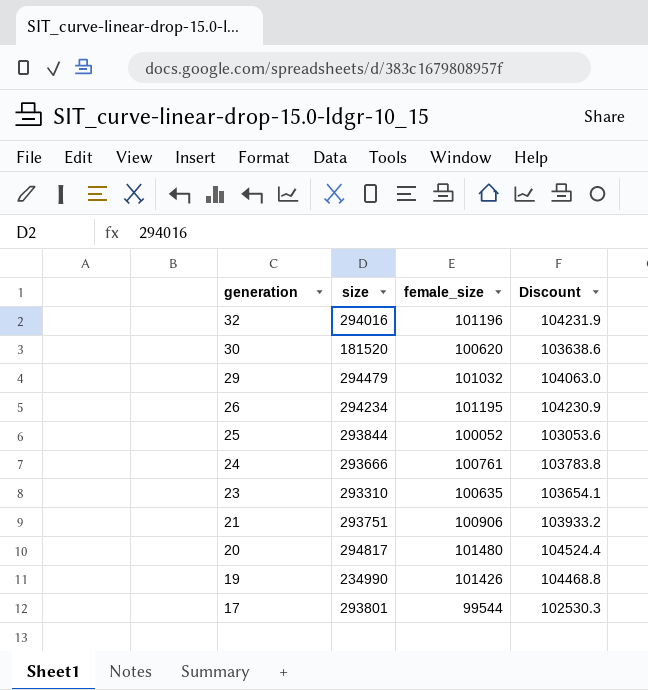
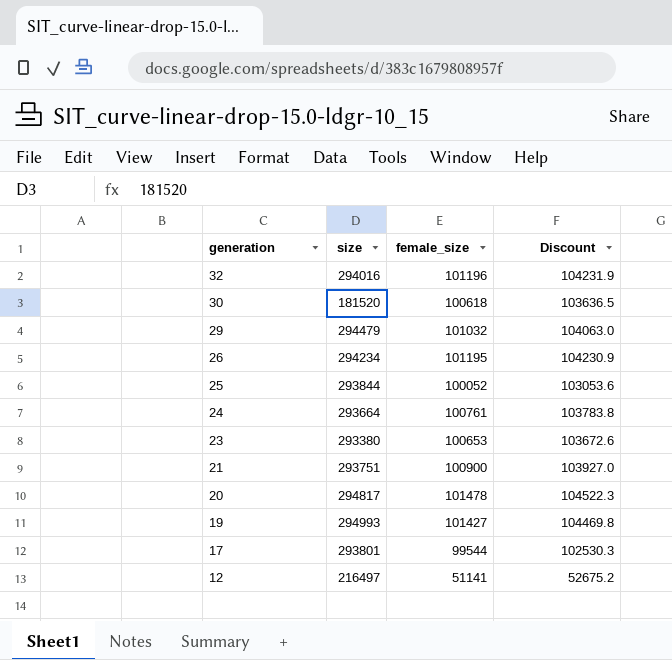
30 | female_size: 100620 -> 100618
30 | Discount: 103638.6 -> 103636.5
24 | size: 293666 -> 293664
23 | size: 293310 -> 293380
23 | female_size: 100635 -> 100653
23 | Discount: 103654.1 -> 103672.6
21 | female_size: 100906 -> 100900
21 | Discount: 103933.2 -> 103927.0
20 | female_size: 101480 -> 101478
20 | Discount: 104524.4 -> 104522.3
19 | size: 234990 -> 294993
19 | female_size: 101426 -> 101427
19 | Discount: 104468.8 -> 104469.8
row 12: none -> 216497 | 51141 | 52675.2

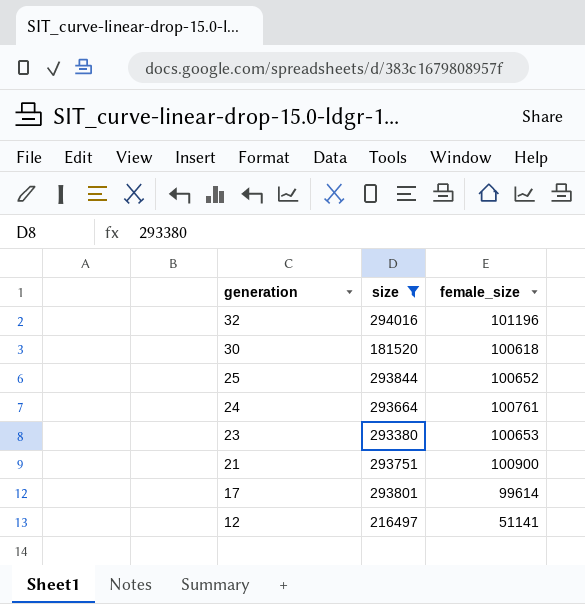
filter: none -> size <= 294016
column Discount | formula: [female_size] * 1.03 -> none
25 | female_size: 100052 -> 100652
17 | female_size: 99544 -> 99614

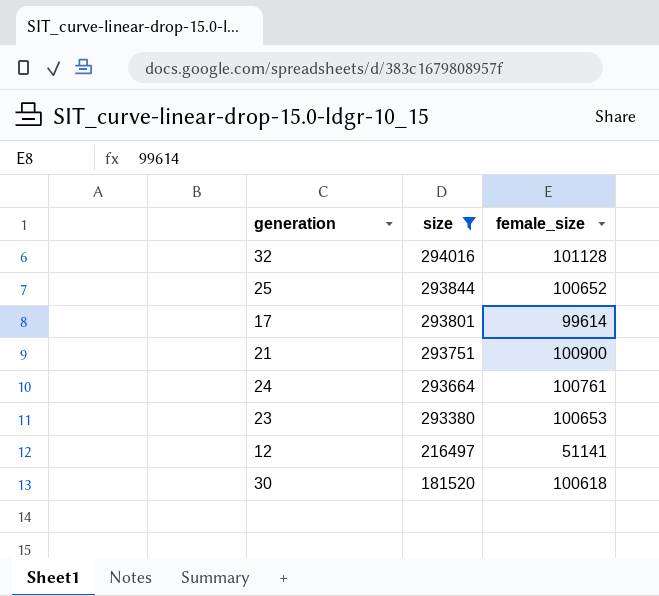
row order: generation descending -> size descending
32 | female_size: 101196 -> 101128

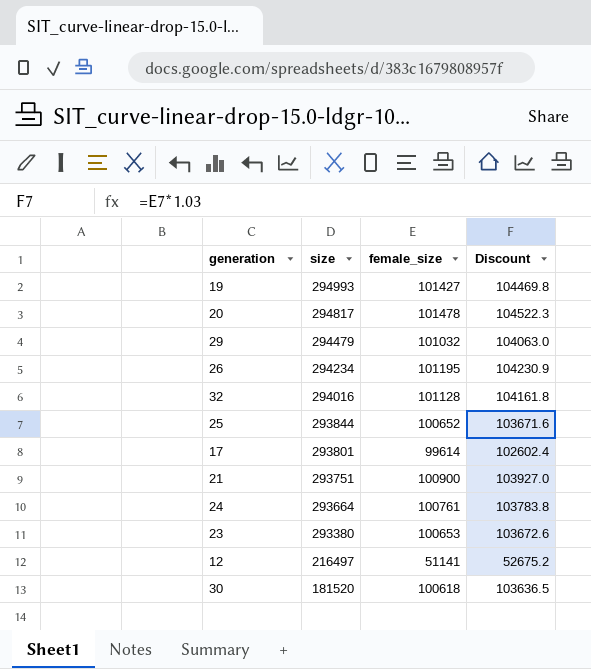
filter: size <= 294016 -> none
column Discount | formula: none -> [female_size] * 1.03

